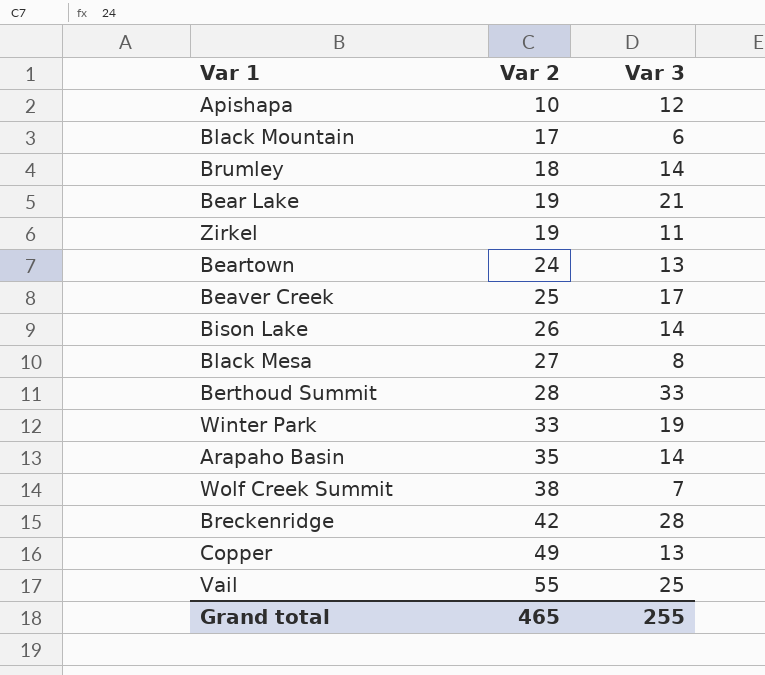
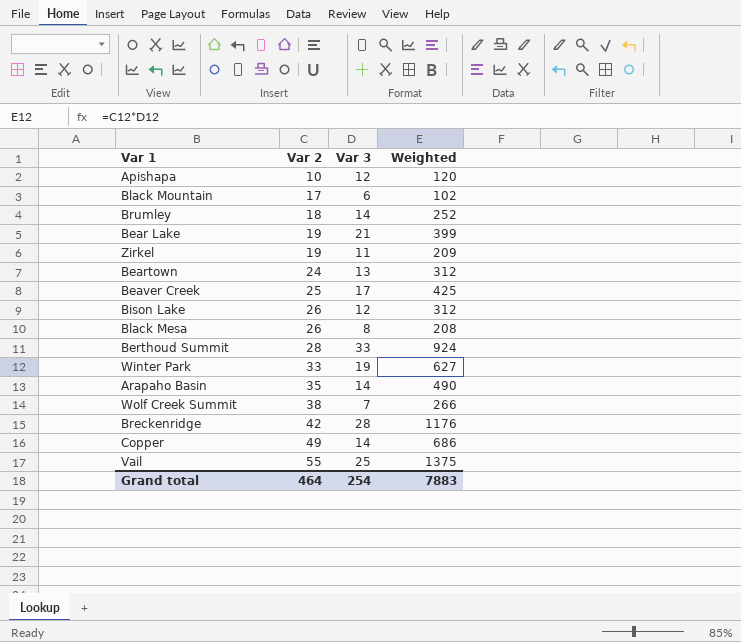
column Weighted | formula: none -> [Var 2] * [Var 3]
Bison Lake | Var 3: 14 -> 12
Black Mesa | Var 2: 27 -> 26
Copper | Var 3: 13 -> 14
Grand total | Var 2: 465 -> 464
Grand total | Var 3: 255 -> 254

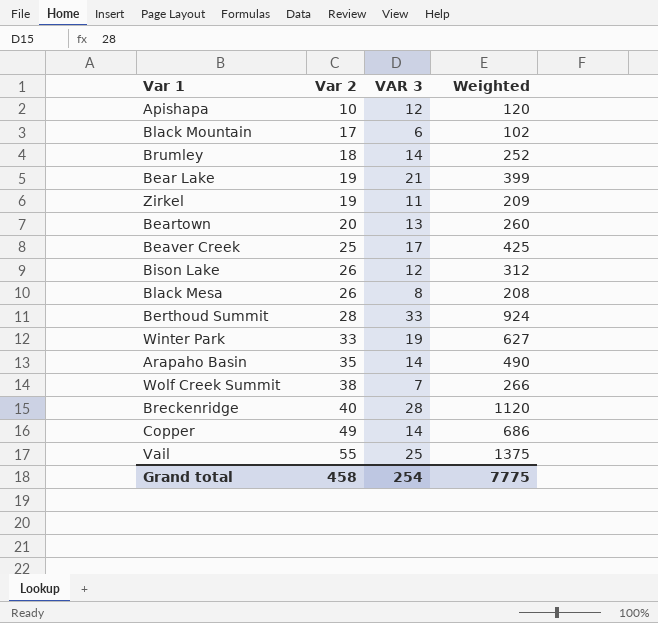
column name: Var 3 -> VAR 3
Beartown | Var 2: 24 -> 20
Beartown | Weighted: 312 -> 260
Breckenridge | Var 2: 42 -> 40
Breckenridge | Weighted: 1176 -> 1120
Grand total | Var 2: 464 -> 458
Grand total | Weighted: 7883 -> 7775

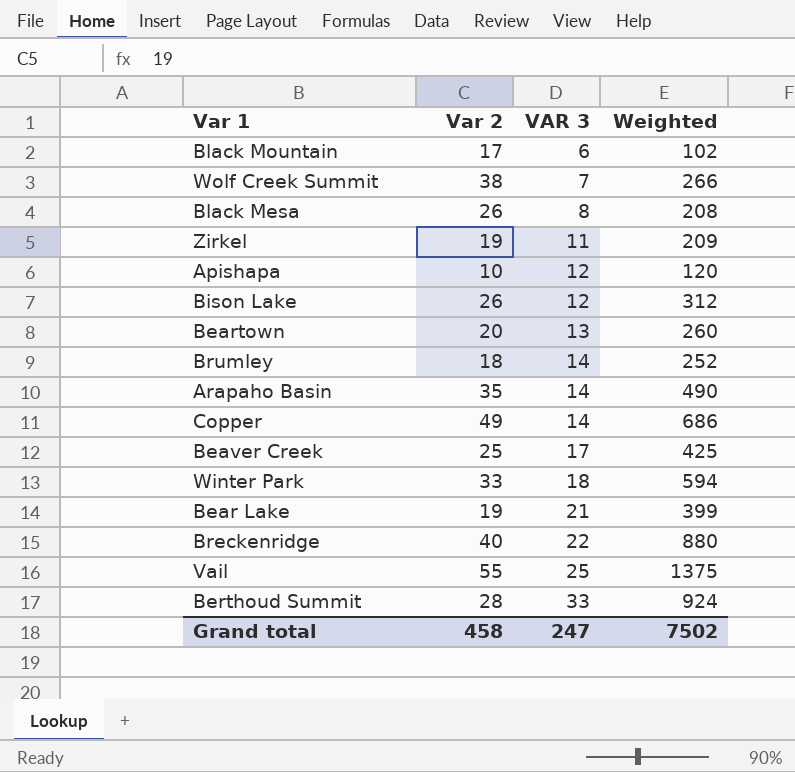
row order: Var 2 ascending -> VAR 3 ascending
Winter Park | VAR 3: 19 -> 18
Winter Park | Weighted: 627 -> 594
Breckenridge | VAR 3: 28 -> 22
Breckenridge | Weighted: 1120 -> 880
Grand total | VAR 3: 254 -> 247
Grand total | Weighted: 7775 -> 7502

